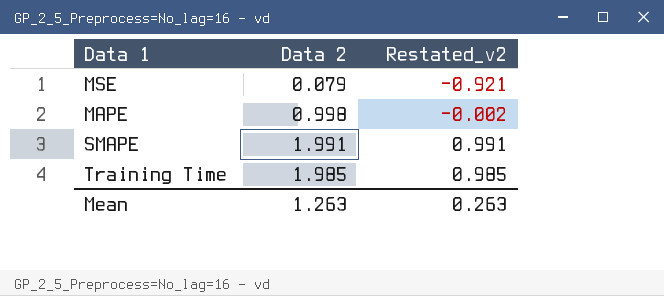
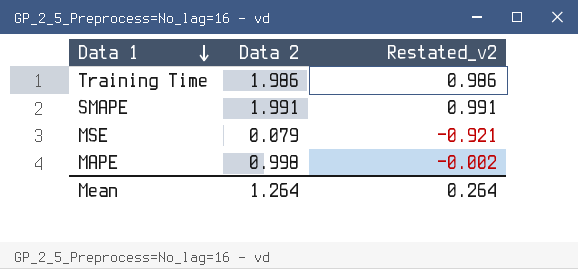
row order: none -> Data 1 descending
Training Time | Data 2: 1.985 -> 1.986
Training Time | Restated_v2: 0.985 -> 0.986
Mean | Data 2: 1.263 -> 1.264
Mean | Restated_v2: 0.263 -> 0.264

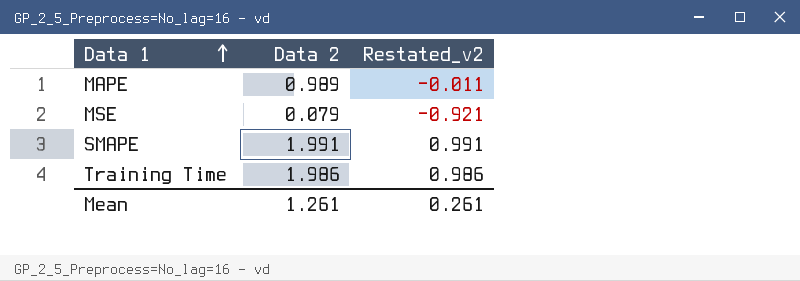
row order: Data 1 descending -> Data 1 ascending
MAPE | Data 2: 0.998 -> 0.989
MAPE | Restated_v2: -0.002 -> -0.011
Mean | Data 2: 1.264 -> 1.261
Mean | Restated_v2: 0.264 -> 0.261

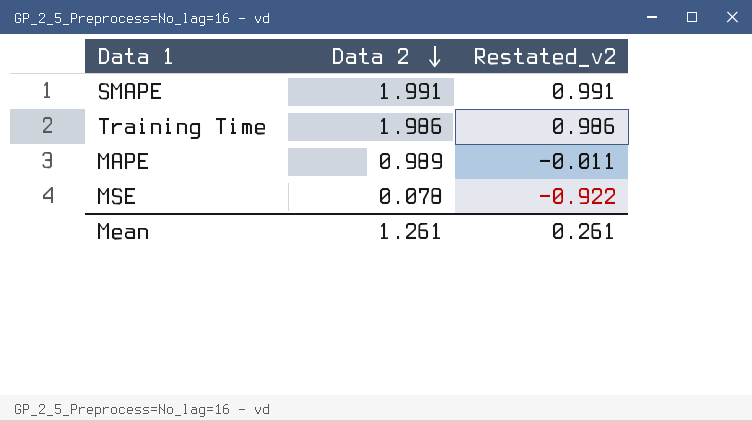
row order: Data 1 ascending -> Data 2 descending
MSE | Data 2: 0.079 -> 0.078
MSE | Restated_v2: -0.921 -> -0.922

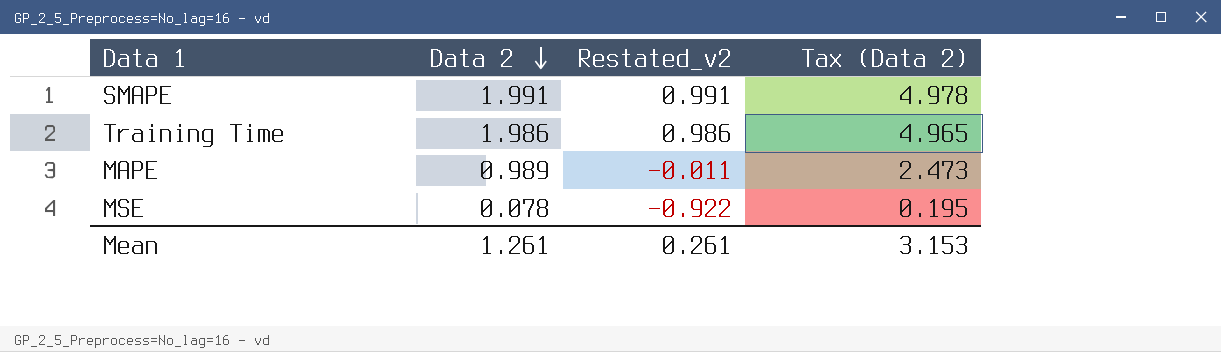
column Tax (Data 2) | formula: none -> [Data 2] * 2.5

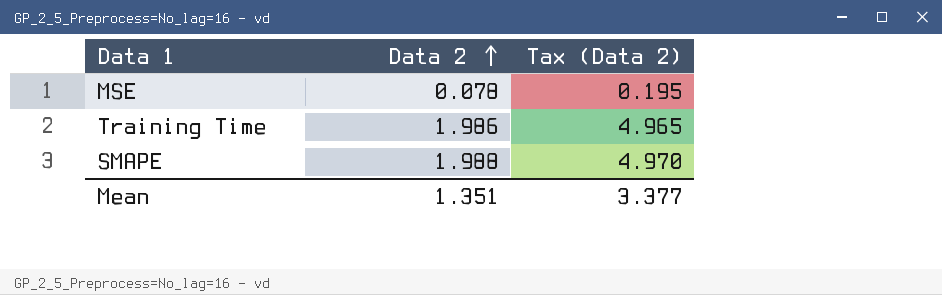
row order: Data 2 descending -> Data 2 ascending
column Restated_v2 | formula: [Data 2] - 1 -> none
row MAPE: 0.989 | -0.011 | 2.473 -> none
SMAPE | Data 2: 1.991 -> 1.988
SMAPE | Tax (Data 2): 4.978 -> 4.970
Mean | Data 2: 1.261 -> 1.351
Mean | Tax (Data 2): 3.153 -> 3.377

